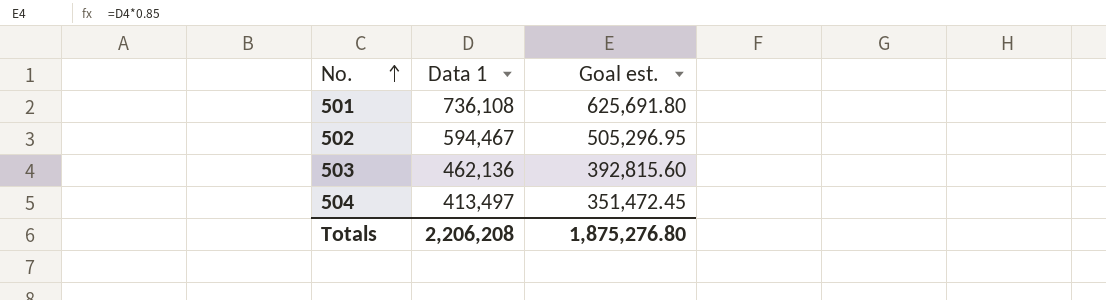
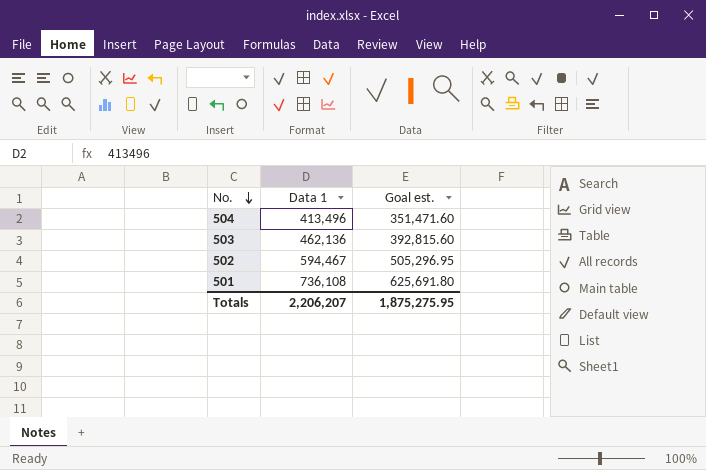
row order: No. ascending -> No. descending
504 | Data 1: 413,497 -> 413,496
504 | Goal est.: 351,472.45 -> 351,471.60
Totals | Data 1: 2,206,208 -> 2,206,207
Totals | Goal est.: 1,875,276.80 -> 1,875,275.95

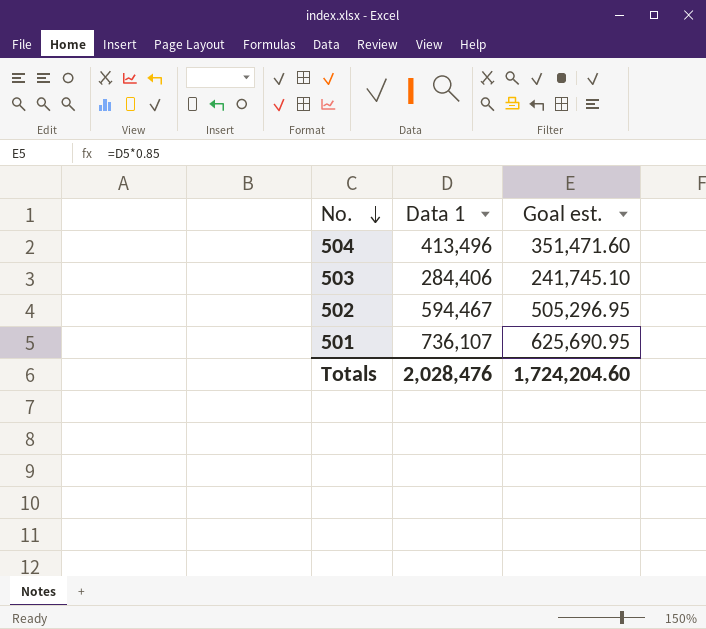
503 | Data 1: 462,136 -> 284,406
503 | Goal est.: 392,815.60 -> 241,745.10
501 | Data 1: 736,108 -> 736,107
501 | Goal est.: 625,691.80 -> 625,690.95
Totals | Data 1: 2,206,207 -> 2,028,476
Totals | Goal est.: 1,875,275.95 -> 1,724,204.60

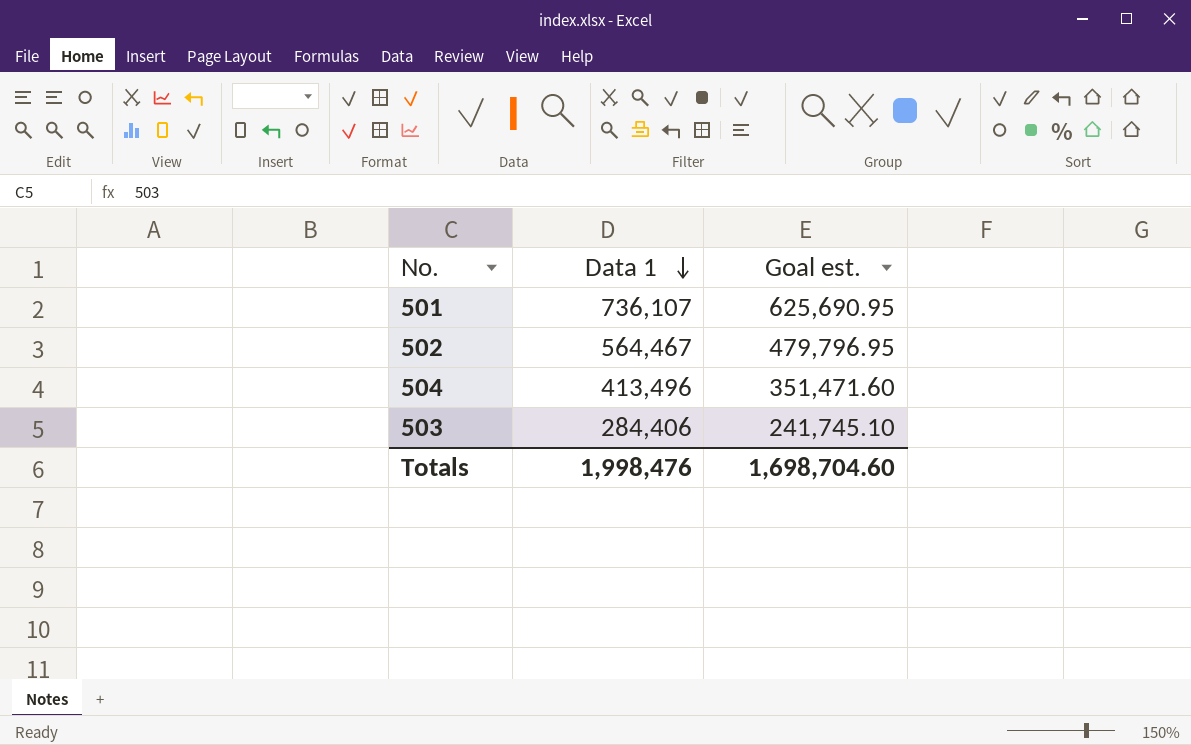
row order: No. descending -> Data 1 descending
502 | Data 1: 594,467 -> 564,467
502 | Goal est.: 505,296.95 -> 479,796.95
Totals | Data 1: 2,028,476 -> 1,998,476
Totals | Goal est.: 1,724,204.60 -> 1,698,704.60

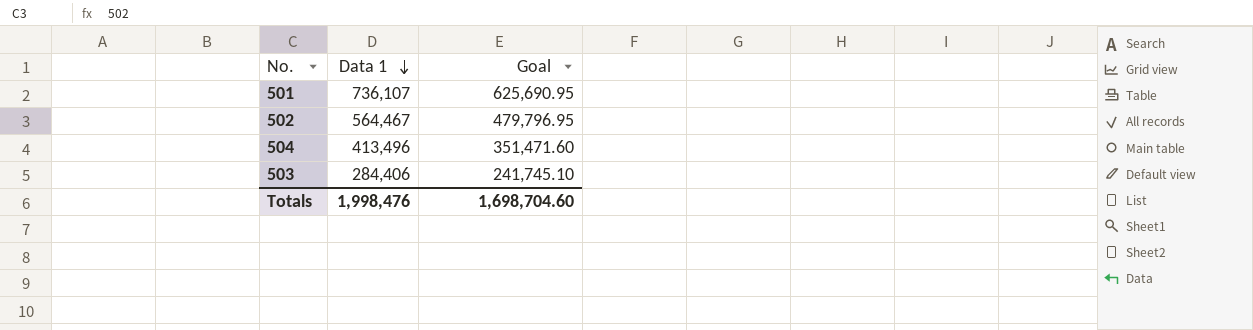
column name: Goal est. -> Goal

